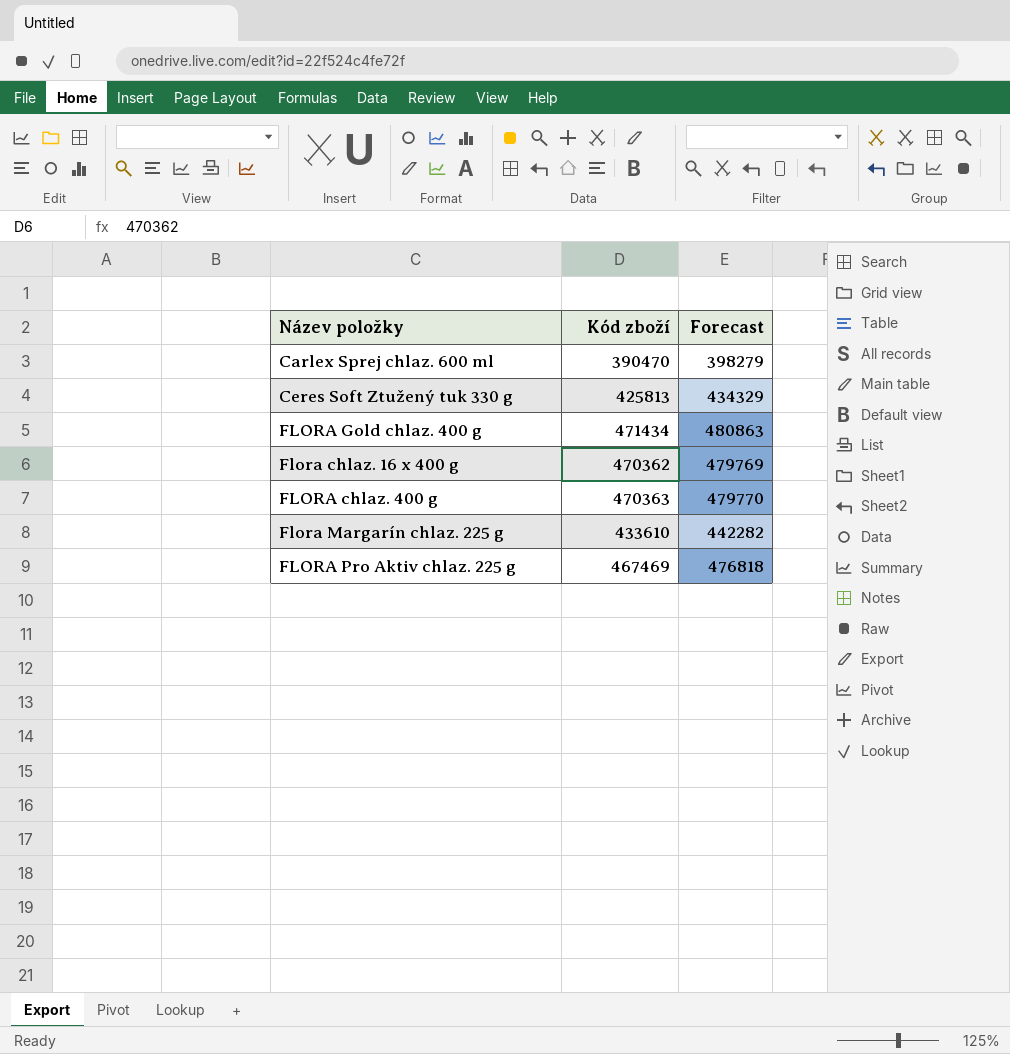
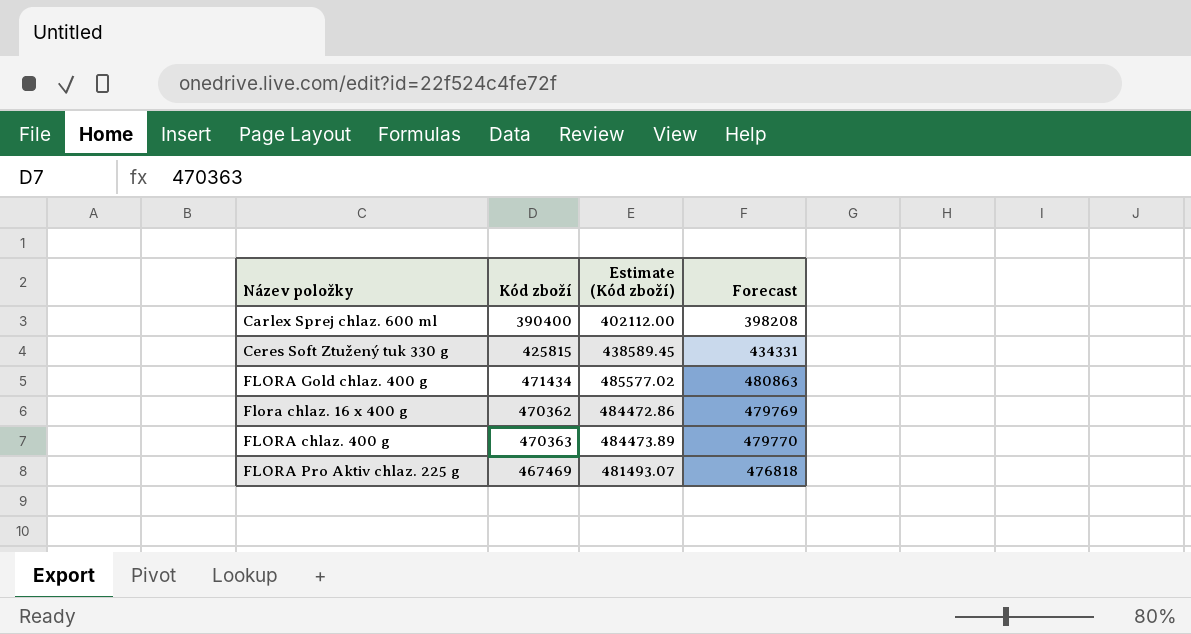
column Estimate (Kód zboží) | formula: none -> [Kód zboží] * 1.03
row Flora Margarín chlaz. 225 g: 433610 | 442282 -> none
Carlex Sprej chlaz. 600 ml | Kód zboží: 390470 -> 390400
Carlex Sprej chlaz. 600 ml | Forecast: 398279 -> 398208
Ceres Soft Ztužený tuk 330 g | Kód zboží: 425813 -> 425815
Ceres Soft Ztužený tuk 330 g | Forecast: 434329 -> 434331

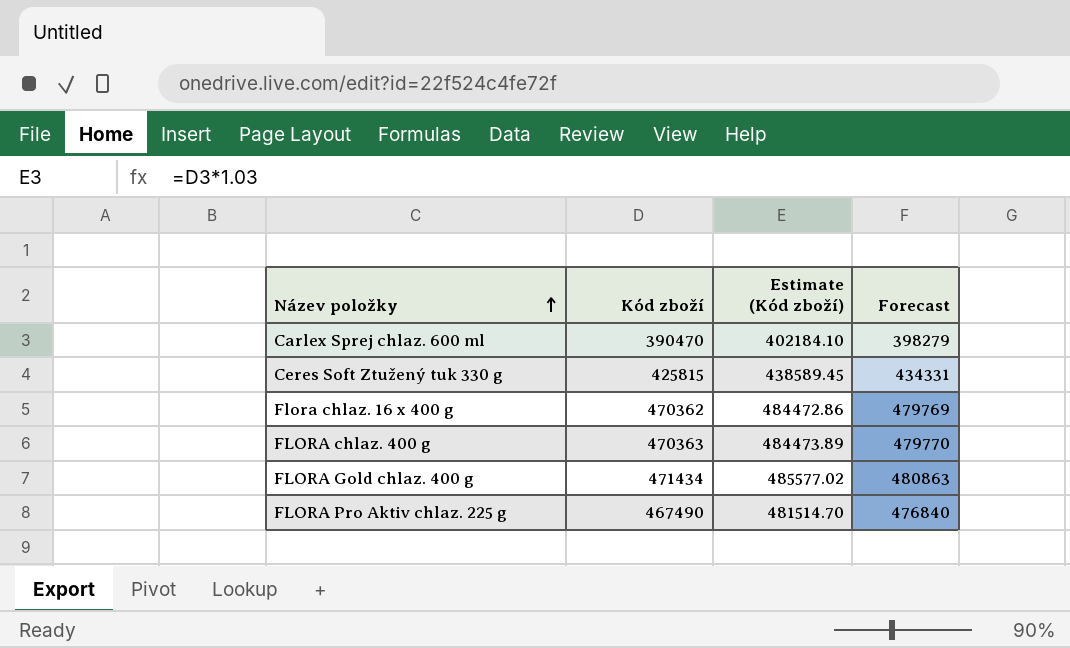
row order: none -> Název položky ascending
Carlex Sprej chlaz. 600 ml | Kód zboží: 390400 -> 390470
Carlex Sprej chlaz. 600 ml | Estimate (Kód zboží): 402112.00 -> 402184.10
Carlex Sprej chlaz. 600 ml | Forecast: 398208 -> 398279
FLORA Pro Aktiv chlaz. 225 g | Kód zboží: 467469 -> 467490
FLORA Pro Aktiv chlaz. 225 g | Estimate (Kód zboží): 481493.07 -> 481514.70
FLORA Pro Aktiv chlaz. 225 g | Forecast: 476818 -> 476840

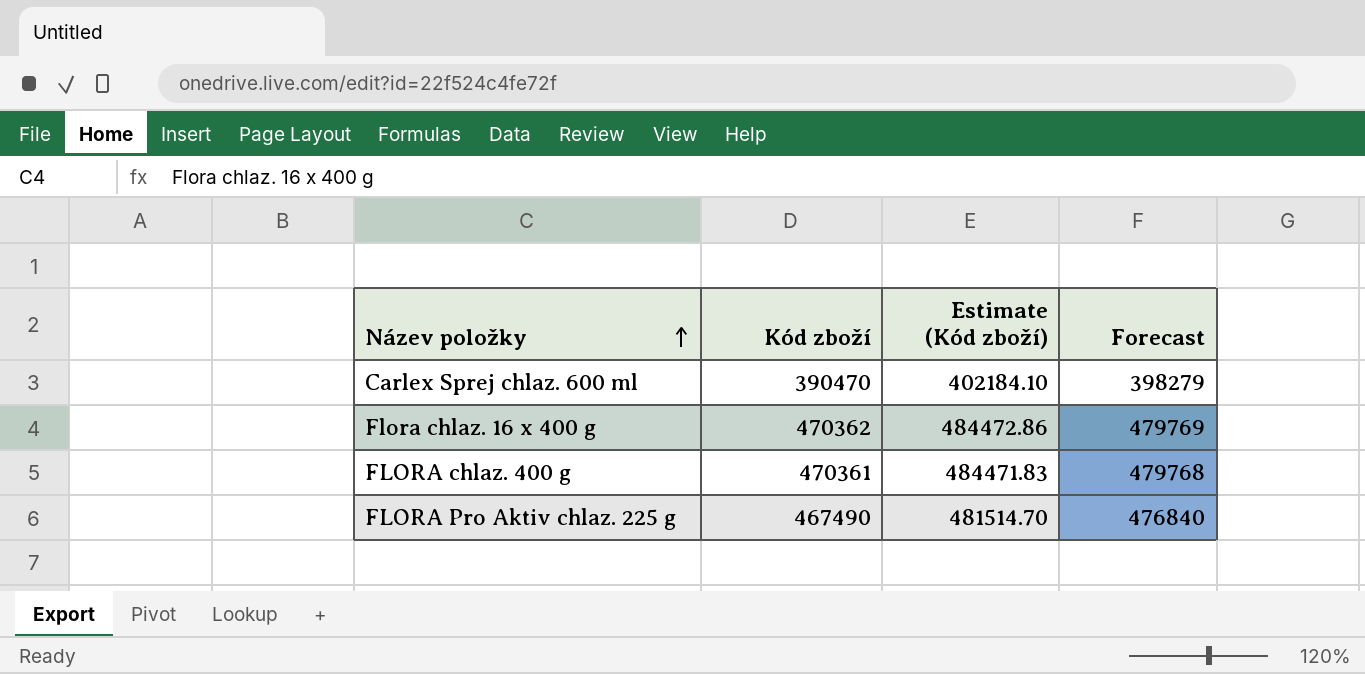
row Ceres Soft Ztužený tuk 330 g: 425815 | 438589.45 | 434331 -> none
row FLORA Gold chlaz. 400 g: 471434 | 485577.02 | 480863 -> none
FLORA chlaz. 400 g | Kód zboží: 470363 -> 470361
FLORA chlaz. 400 g | Estimate (Kód zboží): 484473.89 -> 484471.83
FLORA chlaz. 400 g | Forecast: 479770 -> 479768

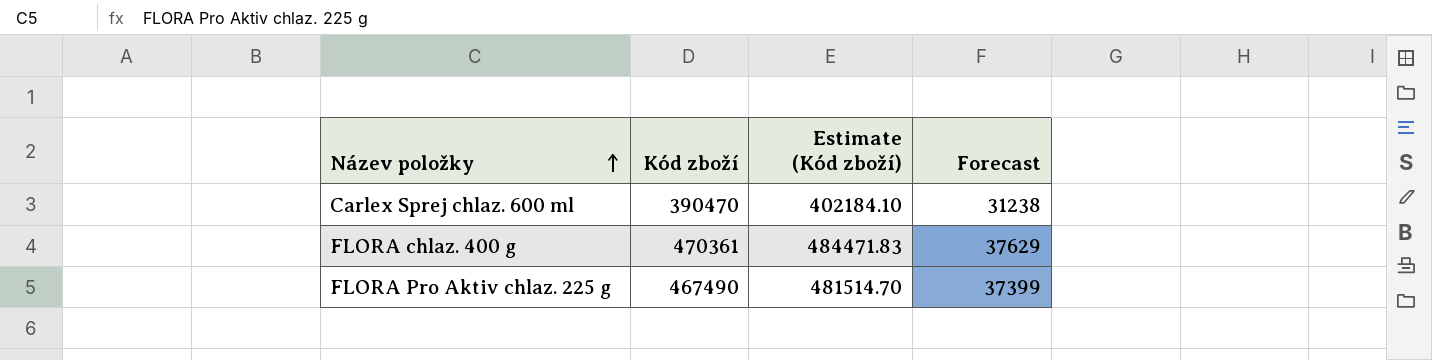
column Forecast | formula: [Kód zboží] * 1.02 -> [Kód zboží] * 0.08
row Flora chlaz. 16 x 400 g: 470362 | 484472.86 | 479769 -> none

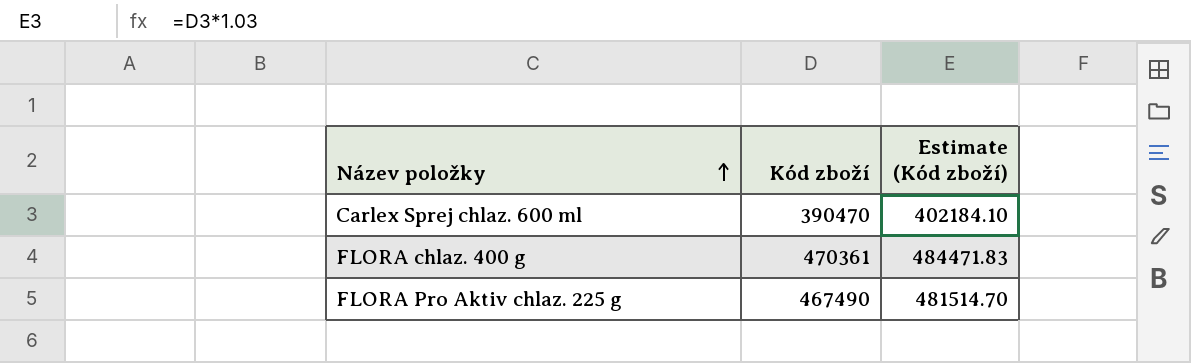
column Forecast | formula: [Kód zboží] * 0.08 -> none

